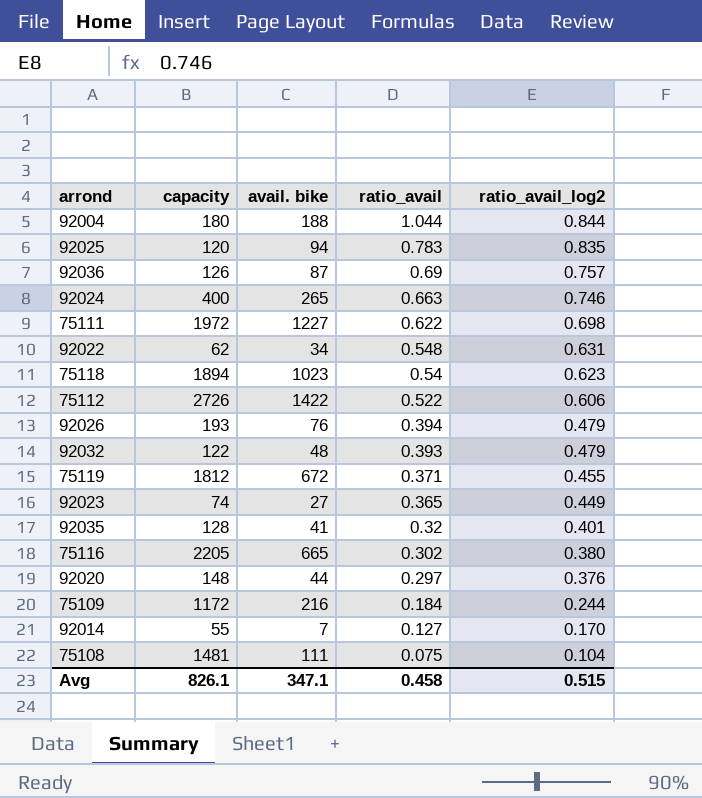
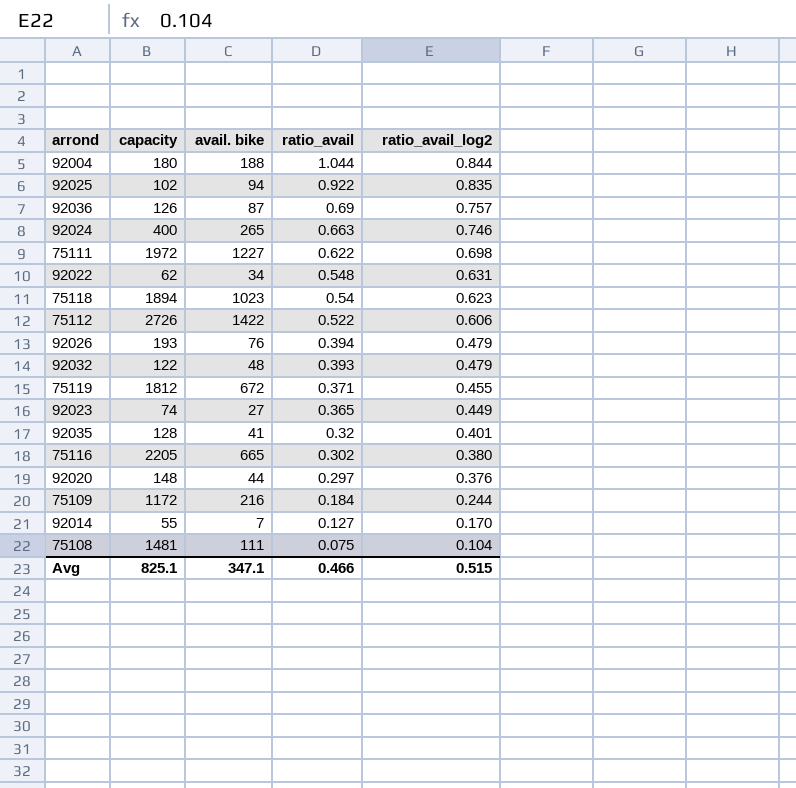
92025 | capacity: 120 -> 102
92025 | ratio_avail: 0.783 -> 0.922
Avg | capacity: 826.1 -> 825.1
Avg | ratio_avail: 0.458 -> 0.466

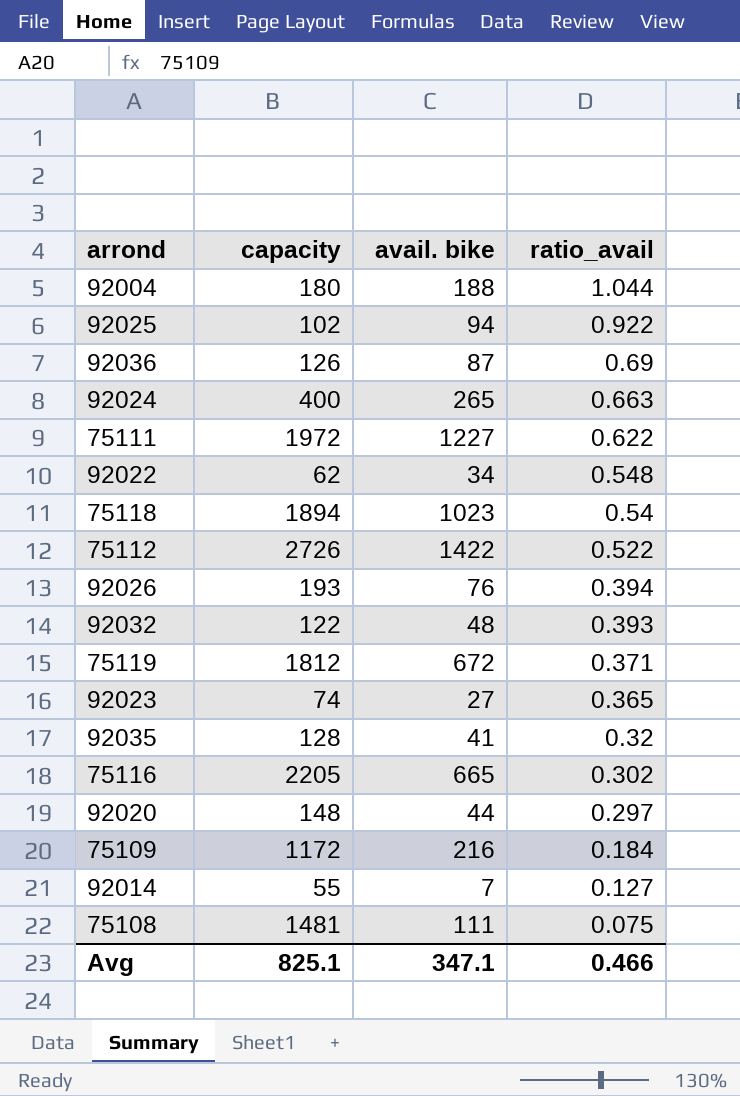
column ratio_avail_log2 | position: 5 -> none

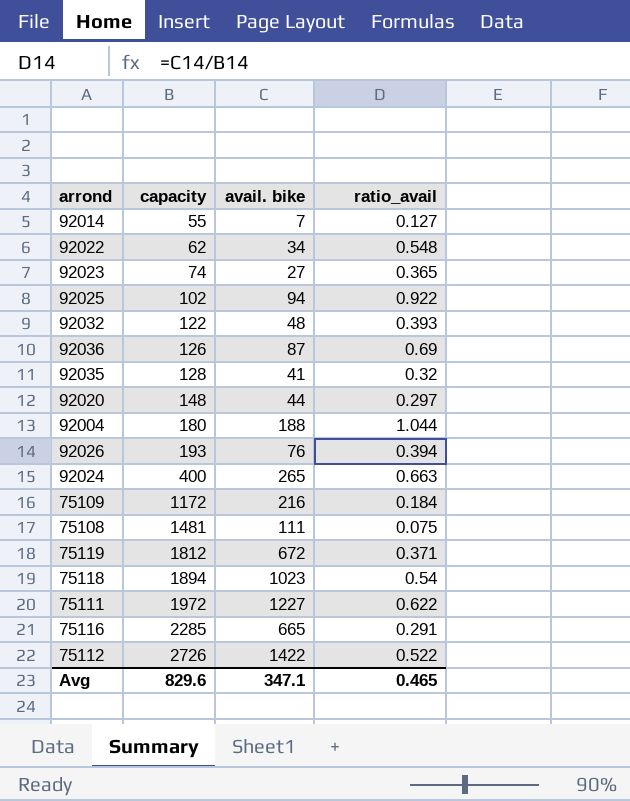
row order: ratio_avail descending -> capacity ascending
75116 | capacity: 2205 -> 2285
75116 | ratio_avail: 0.302 -> 0.291
Avg | capacity: 825.1 -> 829.6
Avg | ratio_avail: 0.466 -> 0.465

